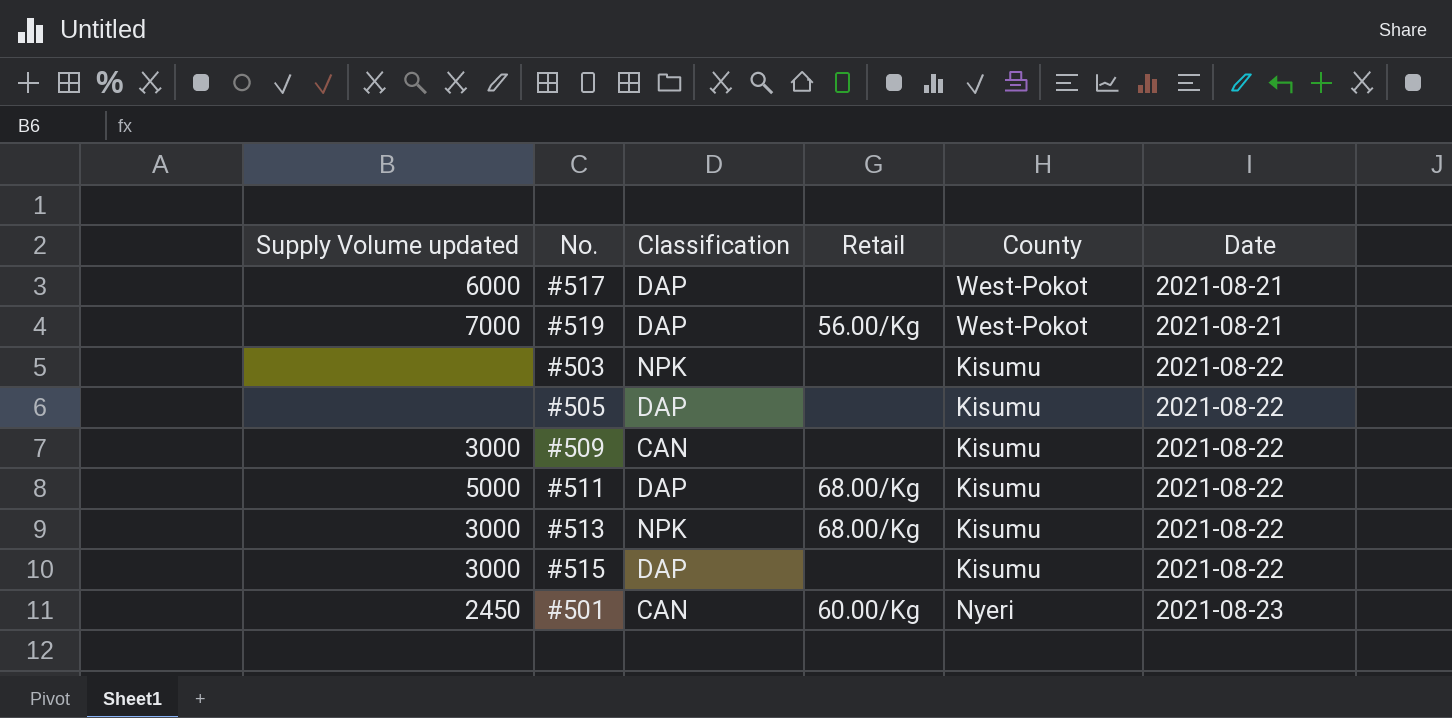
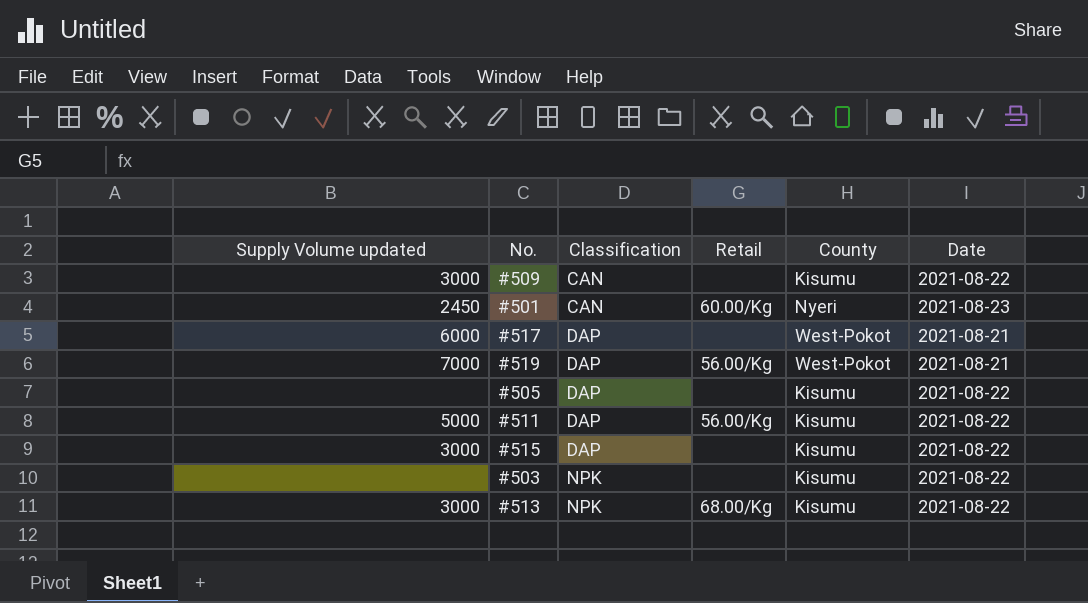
row order: Date ascending -> Classification ascending
#511 | Retail: 68.00/Kg -> 56.00/Kg

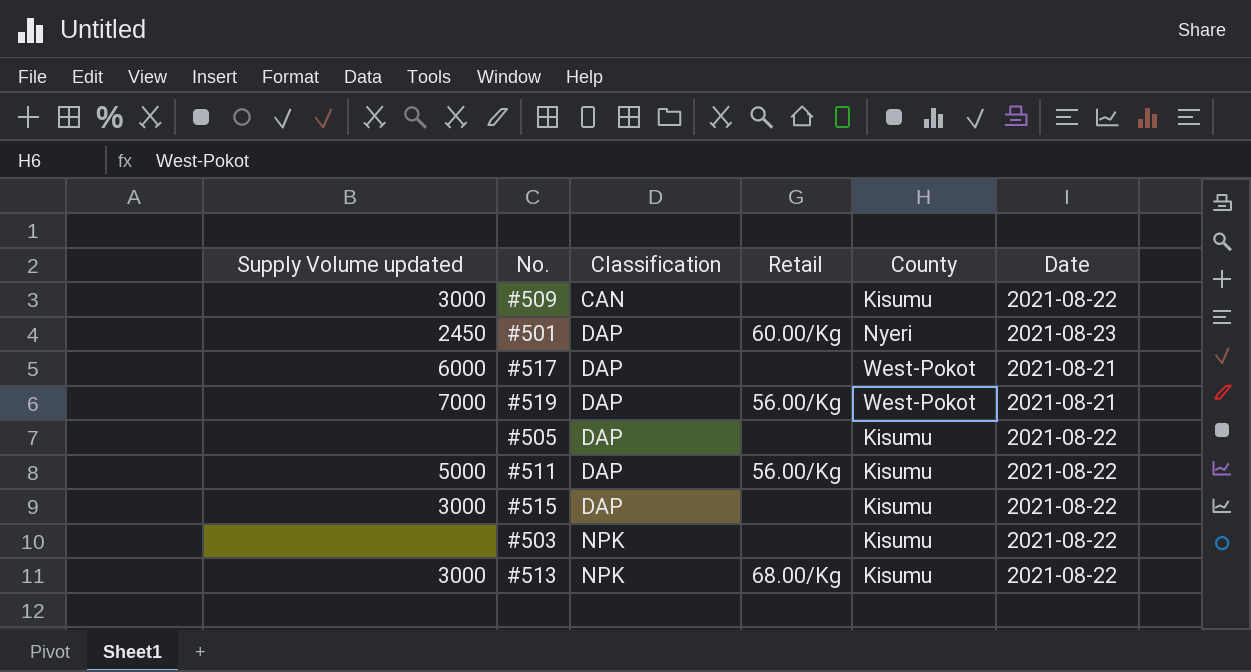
#501 | Classification: CAN -> DAP

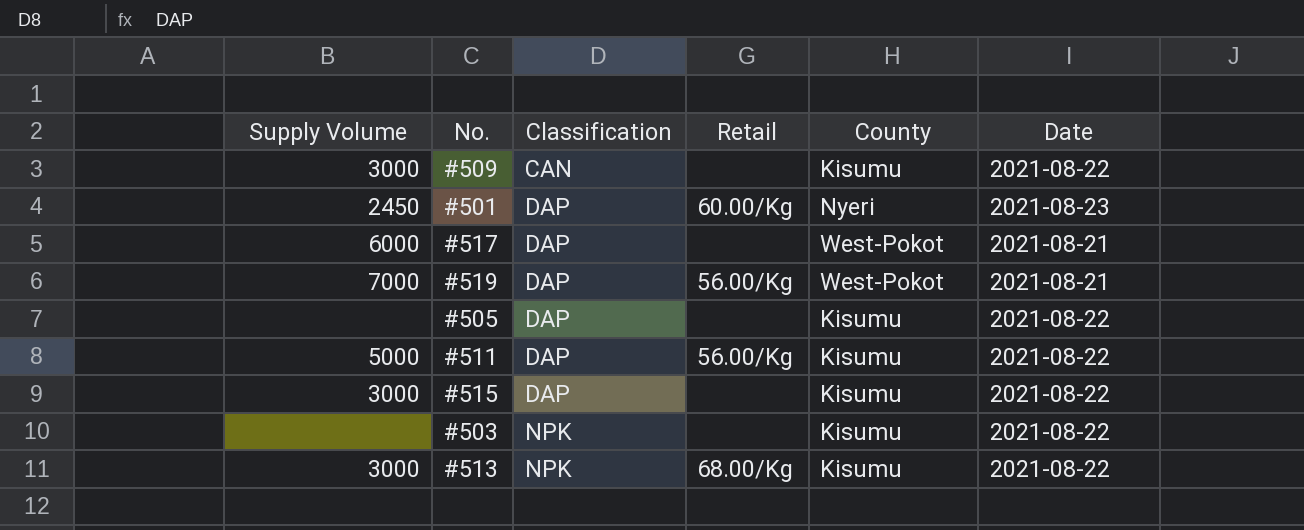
column name: Supply Volume updated -> Supply Volume

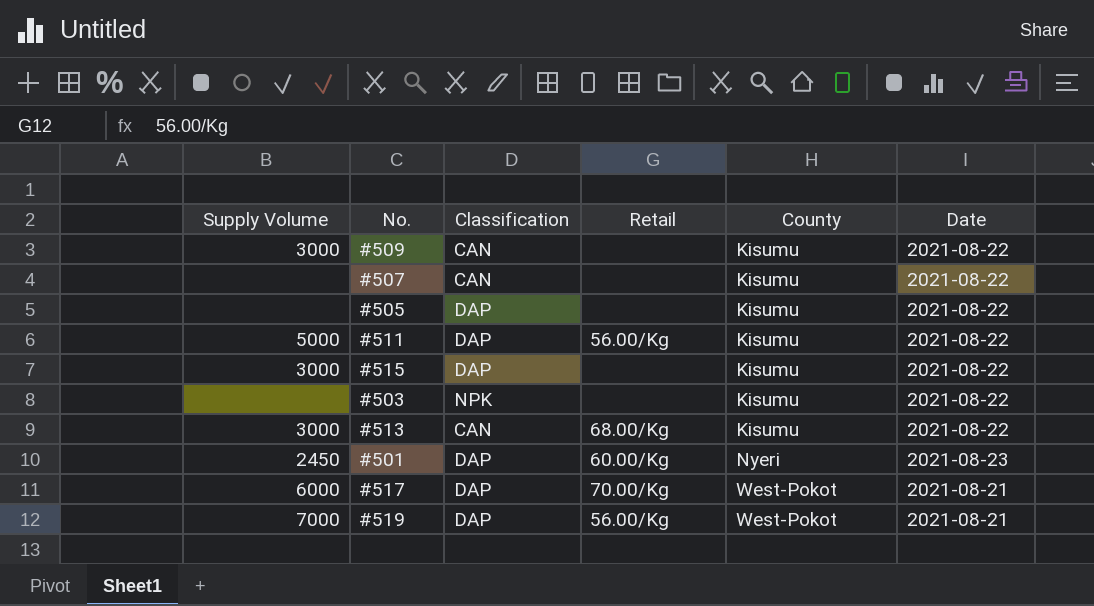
row order: Classification ascending -> County ascending
row #507: none -> none | CAN | none | Kisumu | 2021-08-22
#513 | Classification: NPK -> CAN
#517 | Retail: none -> 70.00/Kg

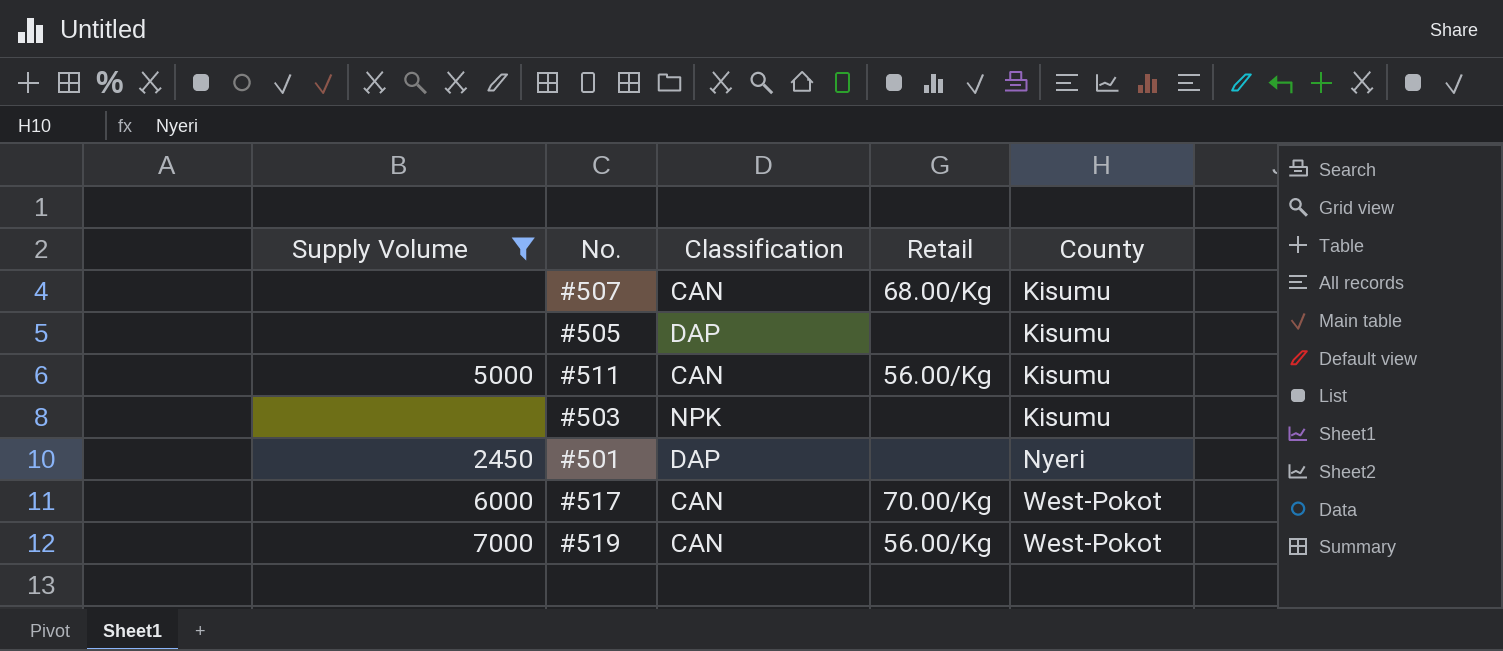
filter: none -> Supply Volume != 3000
column Date | position: 6 -> none
#507 | Retail: none -> 68.00/Kg
#511 | Classification: DAP -> CAN
#501 | Retail: 60.00/Kg -> none
#517 | Classification: DAP -> CAN
#519 | Classification: DAP -> CAN

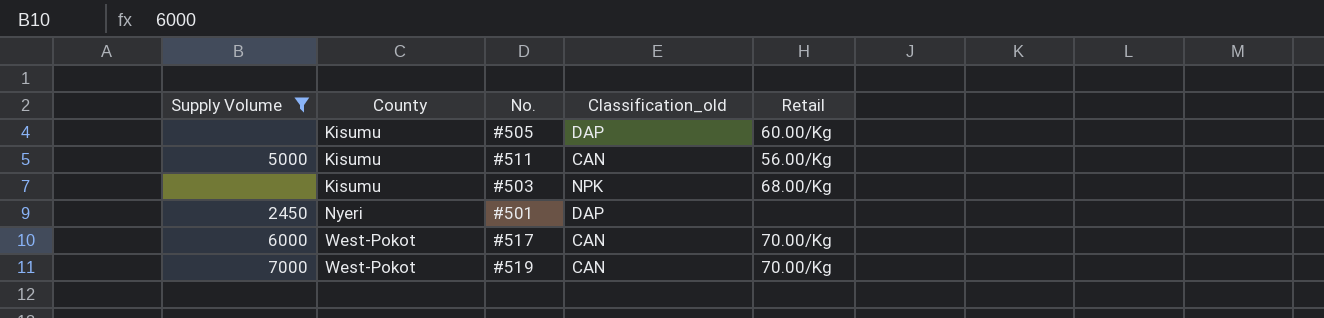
column County | position: 5 -> 2
column name: Classification -> Classification_old
row #507: none | CAN | 68.00/Kg | Kisumu -> none
#505 | Retail: none -> 60.00/Kg
#503 | Retail: none -> 68.00/Kg
#519 | Retail: 56.00/Kg -> 70.00/Kg

